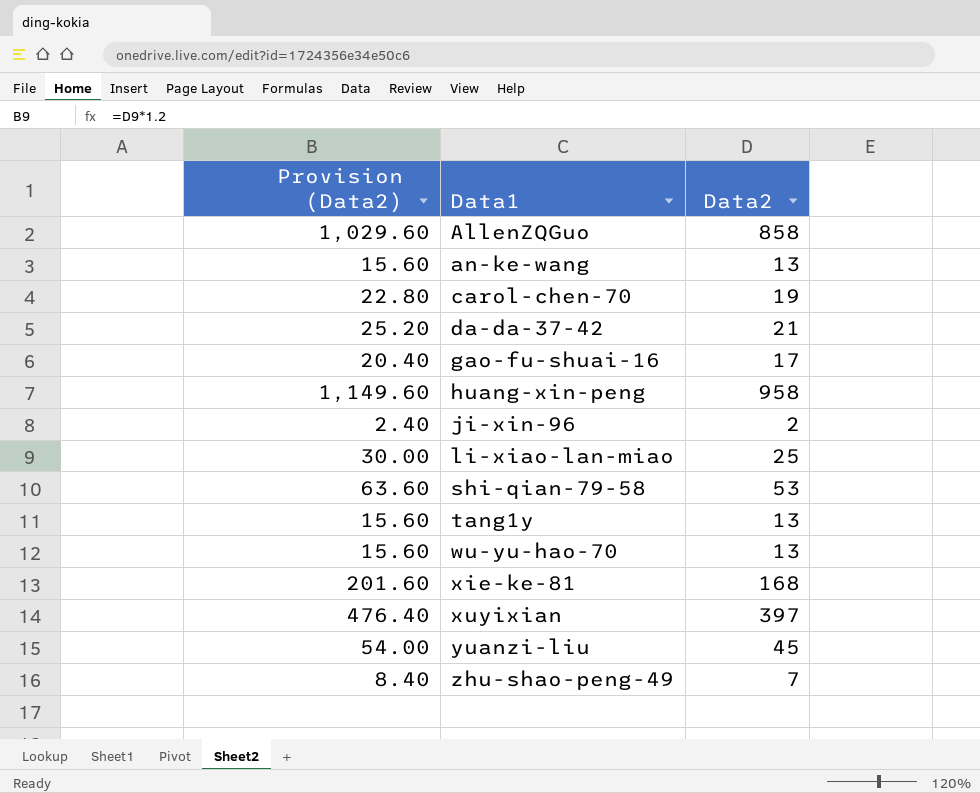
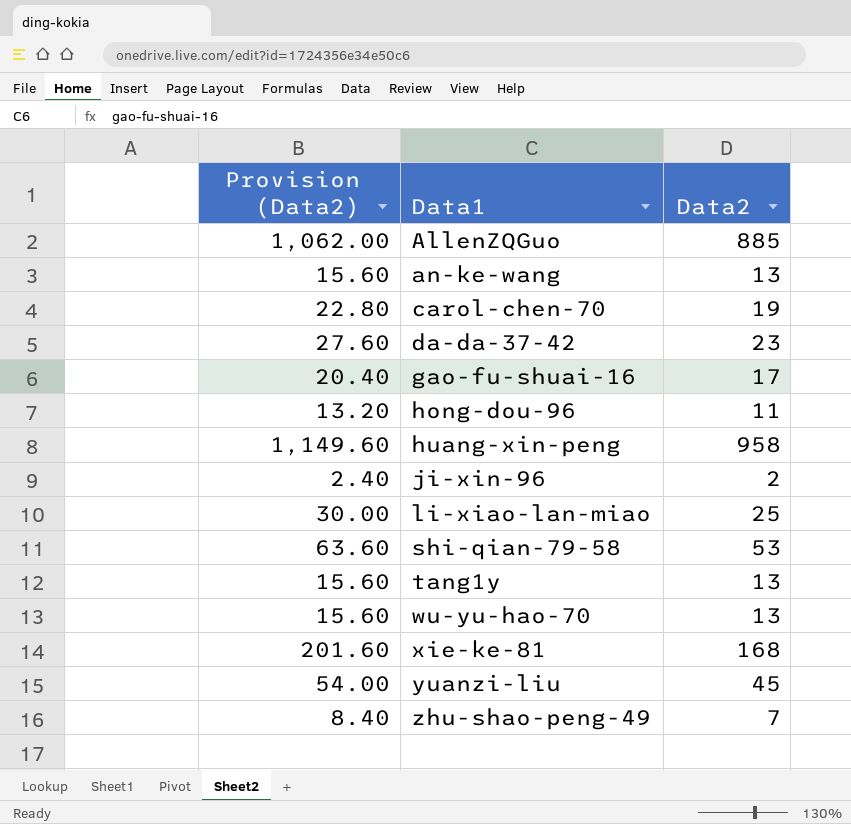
row xuyixian: 476.40 | 397 -> none
AllenZQGuo | Provision (Data2): 1,029.60 -> 1,062.00
AllenZQGuo | Data2: 858 -> 885
da-da-37-42 | Provision (Data2): 25.20 -> 27.60
da-da-37-42 | Data2: 21 -> 23
row hong-dou-96: none -> 13.20 | 11

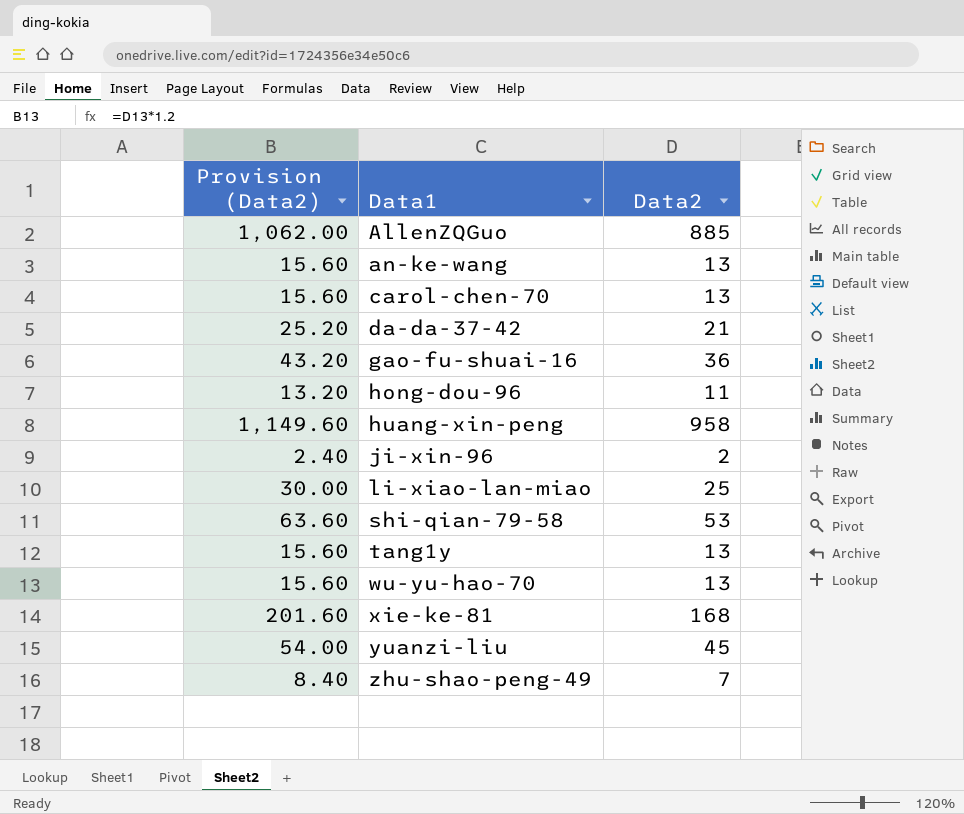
carol-chen-70 | Provision (Data2): 22.80 -> 15.60
carol-chen-70 | Data2: 19 -> 13
da-da-37-42 | Provision (Data2): 27.60 -> 25.20
da-da-37-42 | Data2: 23 -> 21
gao-fu-shuai-16 | Provision (Data2): 20.40 -> 43.20
gao-fu-shuai-16 | Data2: 17 -> 36

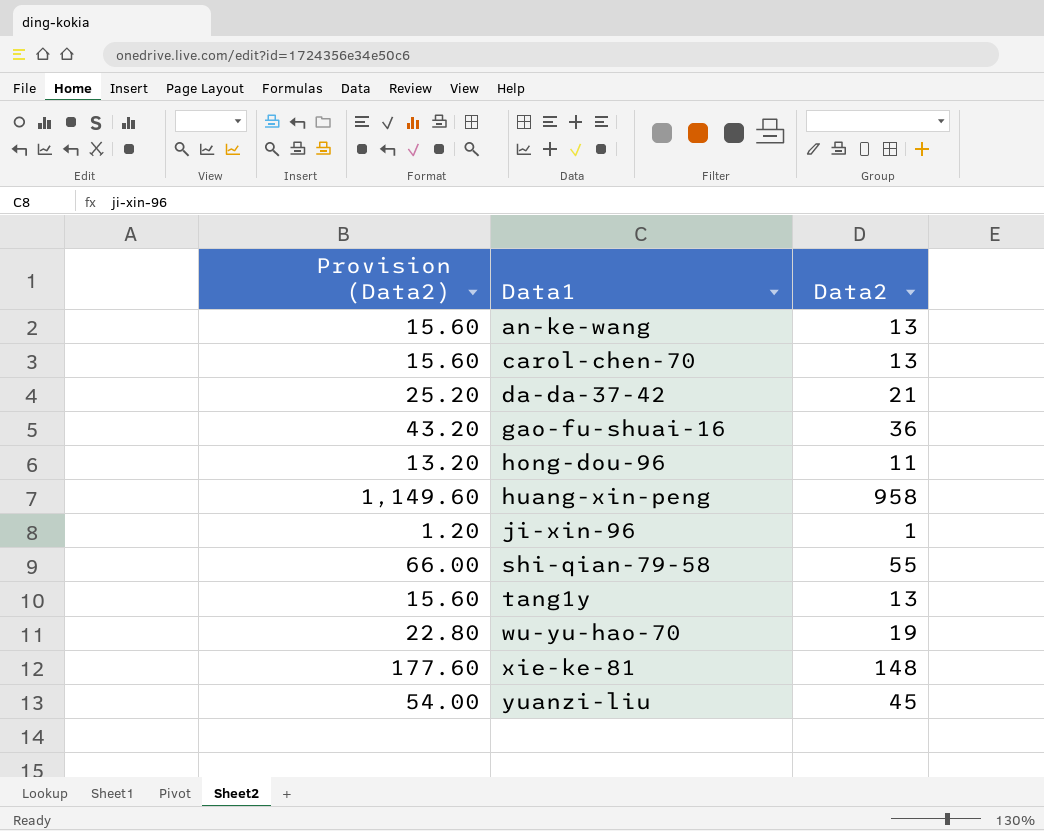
row AllenZQGuo: 1,062.00 | 885 -> none
row li-xiao-lan-miao: 30.00 | 25 -> none
row zhu-shao-peng-49: 8.40 | 7 -> none
ji-xin-96 | Provision (Data2): 2.40 -> 1.20
ji-xin-96 | Data2: 2 -> 1
shi-qian-79-58 | Provision (Data2): 63.60 -> 66.00
shi-qian-79-58 | Data2: 53 -> 55
wu-yu-hao-70 | Provision (Data2): 15.60 -> 22.80
wu-yu-hao-70 | Data2: 13 -> 19
xie-ke-81 | Provision (Data2): 201.60 -> 177.60
xie-ke-81 | Data2: 168 -> 148

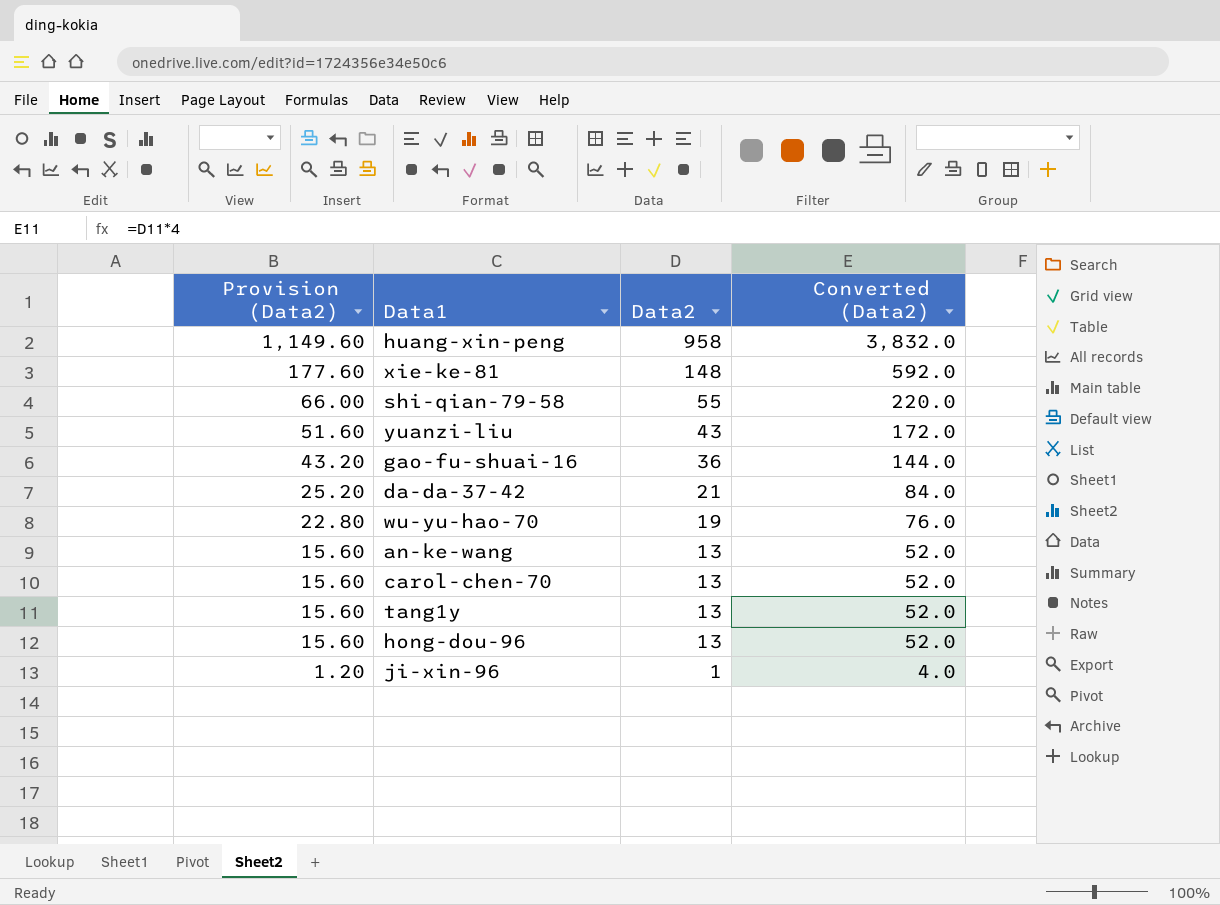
row order: Data1 ascending -> Provision (Data2) descending
column Converted (Data2) | formula: none -> [Data2] * 4
yuanzi-liu | Provision (Data2): 54.00 -> 51.60
yuanzi-liu | Data2: 45 -> 43
hong-dou-96 | Provision (Data2): 13.20 -> 15.60
hong-dou-96 | Data2: 11 -> 13

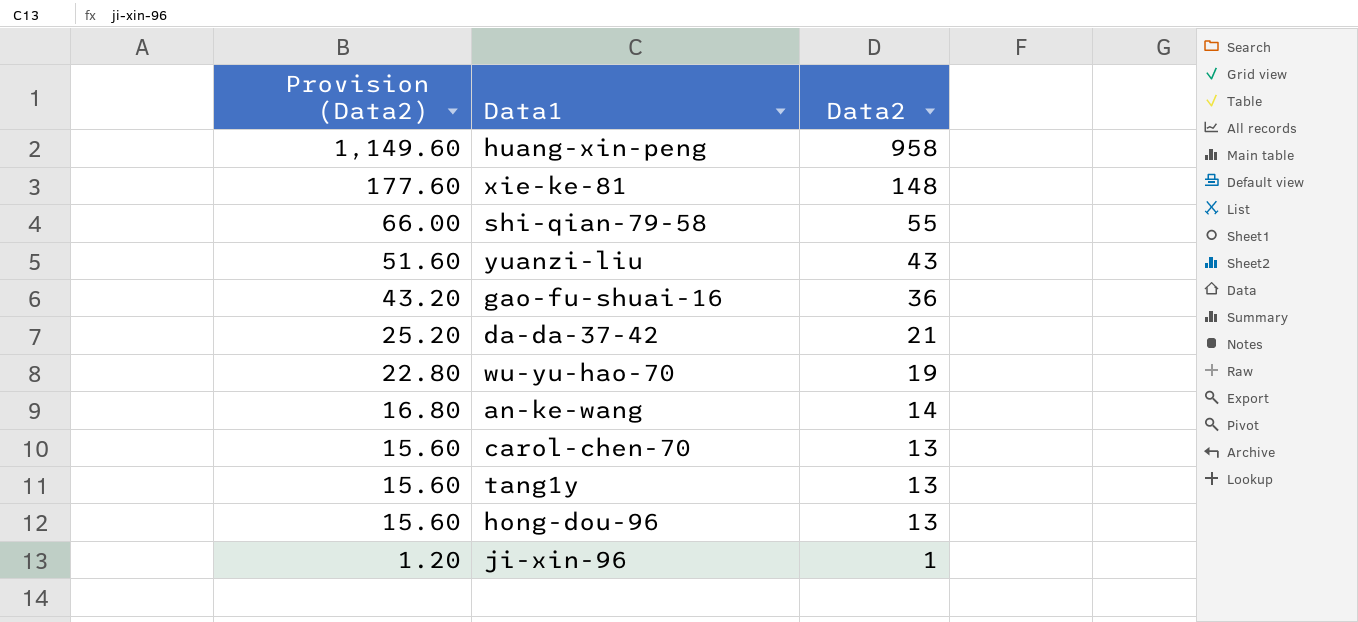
column Converted (Data2) | formula: [Data2] * 4 -> none
an-ke-wang | Provision (Data2): 15.60 -> 16.80
an-ke-wang | Data2: 13 -> 14

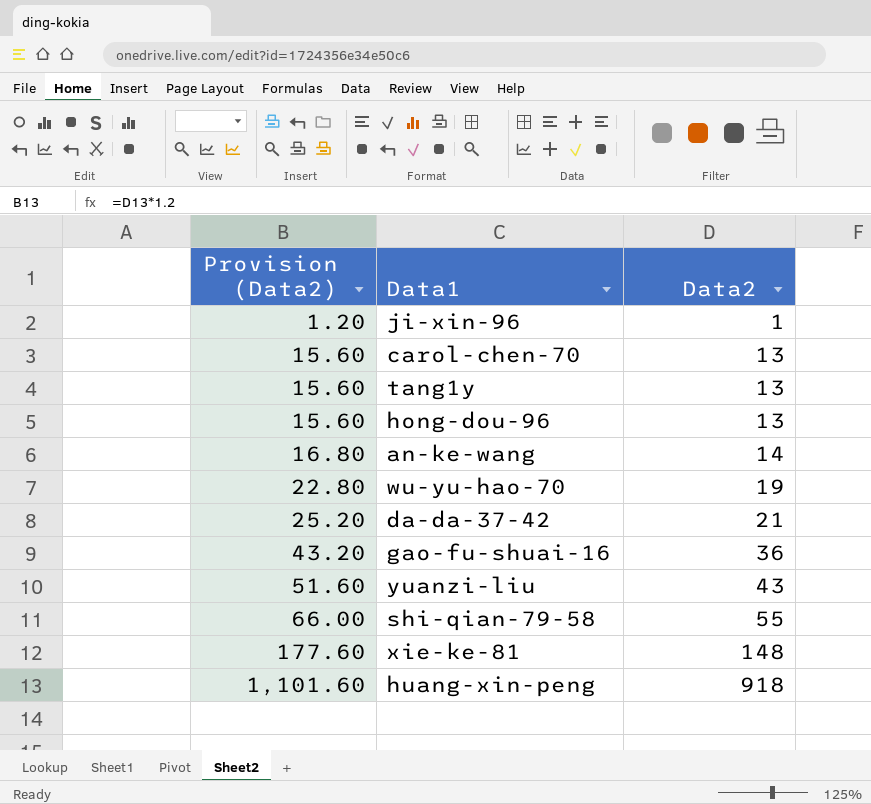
row order: Provision (Data2) descending -> Provision (Data2) ascending
huang-xin-peng | Provision (Data2): 1,149.60 -> 1,101.60
huang-xin-peng | Data2: 958 -> 918

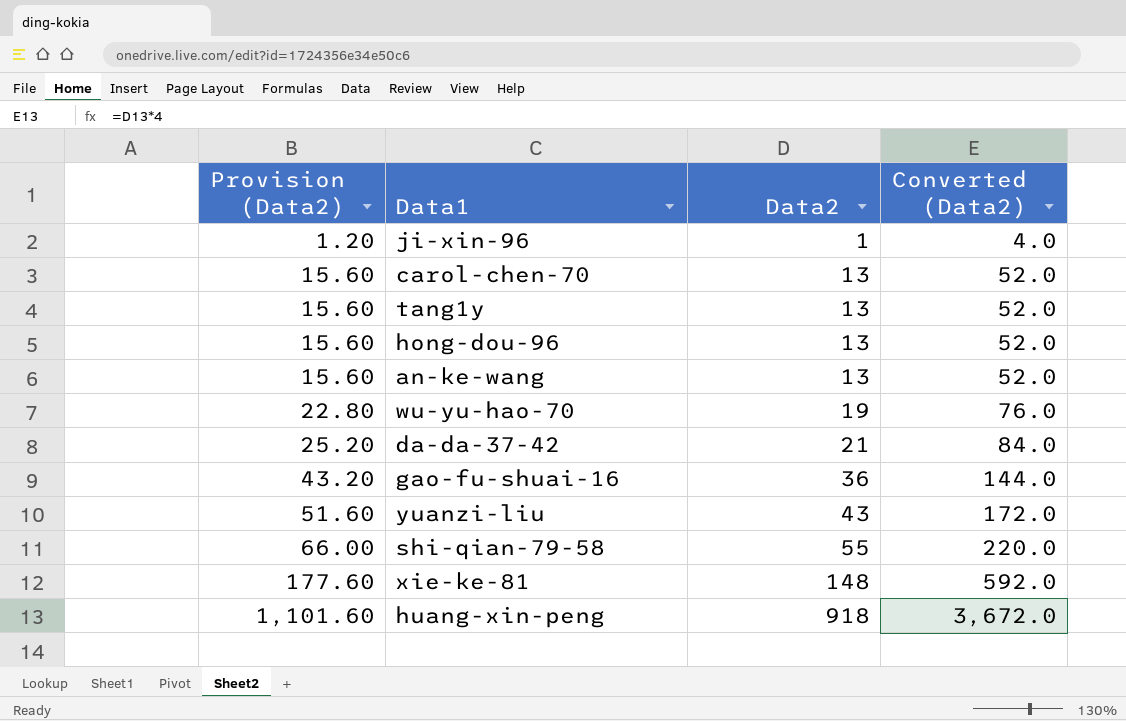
column Converted (Data2) | formula: none -> [Data2] * 4
an-ke-wang | Provision (Data2): 16.80 -> 15.60
an-ke-wang | Data2: 14 -> 13

